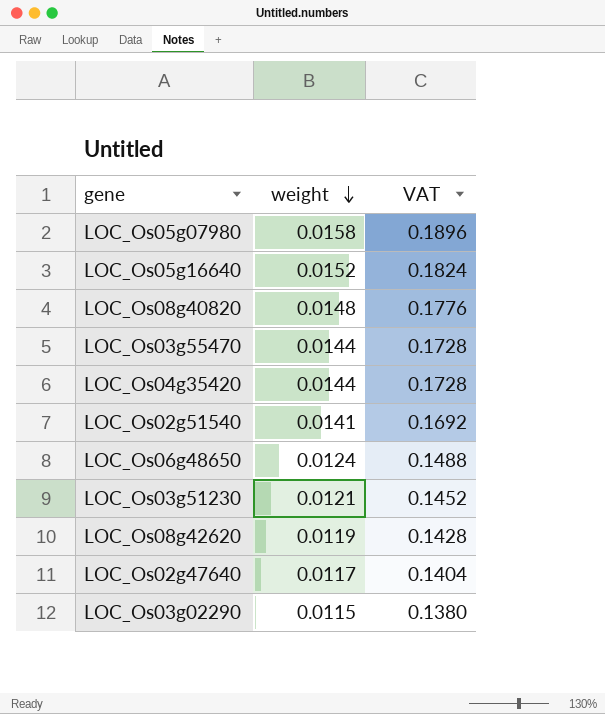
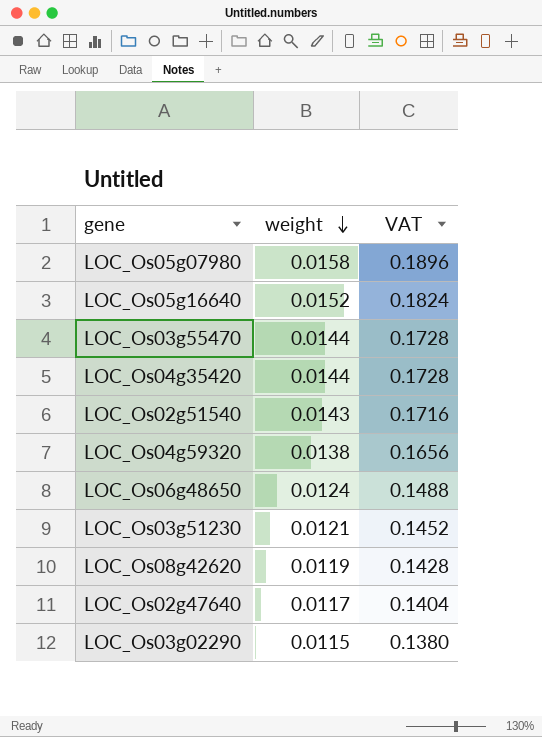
row LOC_Os08g40820: 0.0148 | 0.1776 -> none
LOC_Os02g51540 | weight: 0.0141 -> 0.0143
LOC_Os02g51540 | VAT: 0.1692 -> 0.1716
row LOC_Os04g59320: none -> 0.0138 | 0.1656

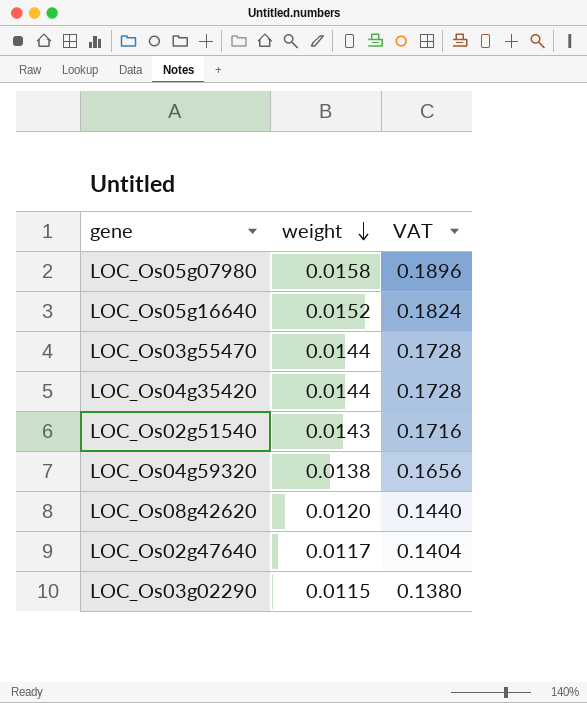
row LOC_Os06g48650: 0.0124 | 0.1488 -> none
row LOC_Os03g51230: 0.0121 | 0.1452 -> none
LOC_Os08g42620 | weight: 0.0119 -> 0.0120
LOC_Os08g42620 | VAT: 0.1428 -> 0.1440

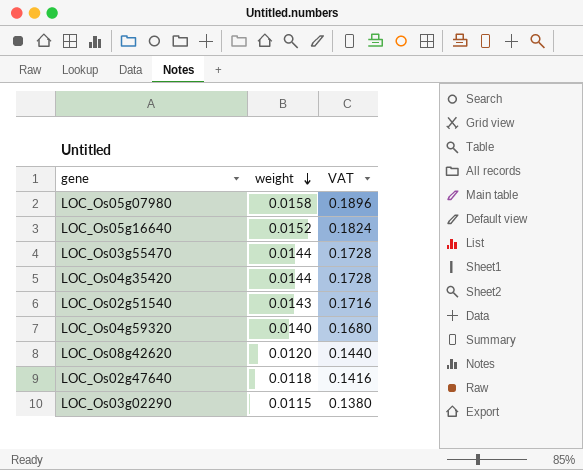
LOC_Os04g59320 | weight: 0.0138 -> 0.0140
LOC_Os04g59320 | VAT: 0.1656 -> 0.1680
LOC_Os02g47640 | weight: 0.0117 -> 0.0118
LOC_Os02g47640 | VAT: 0.1404 -> 0.1416

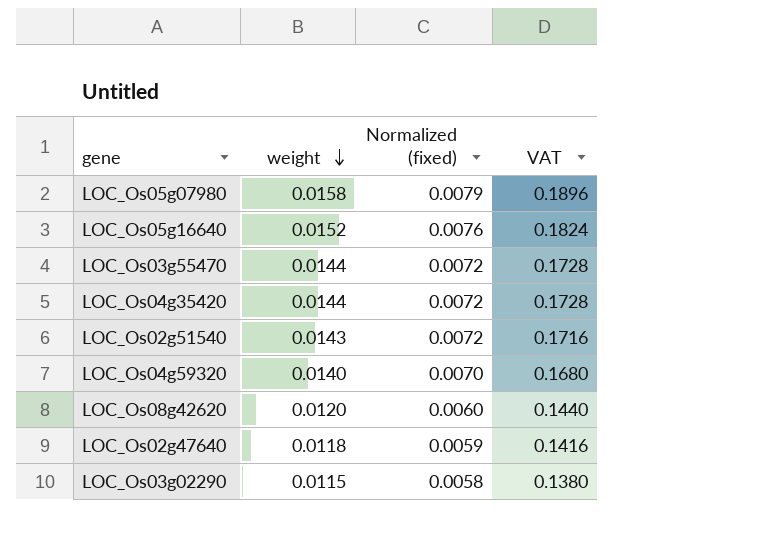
column Normalized (fixed) | formula: none -> [weight] * 0.5

